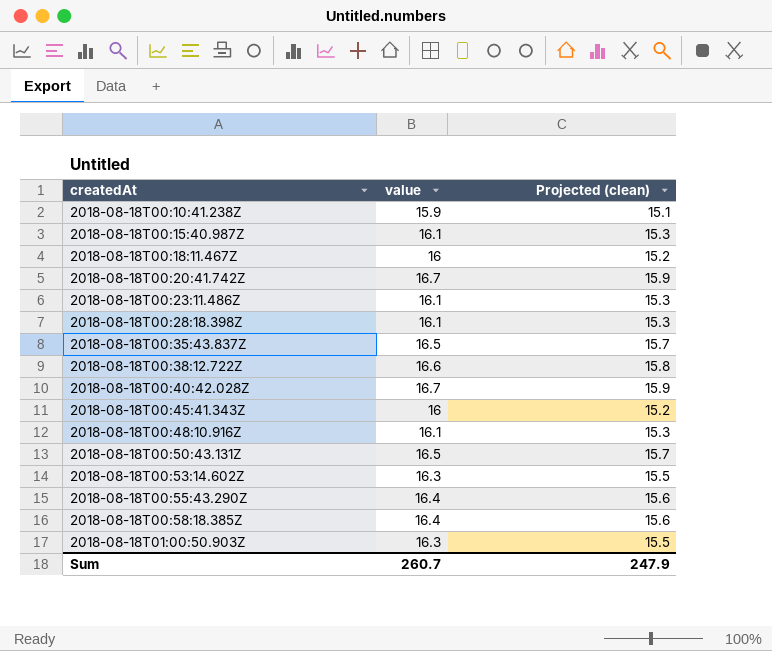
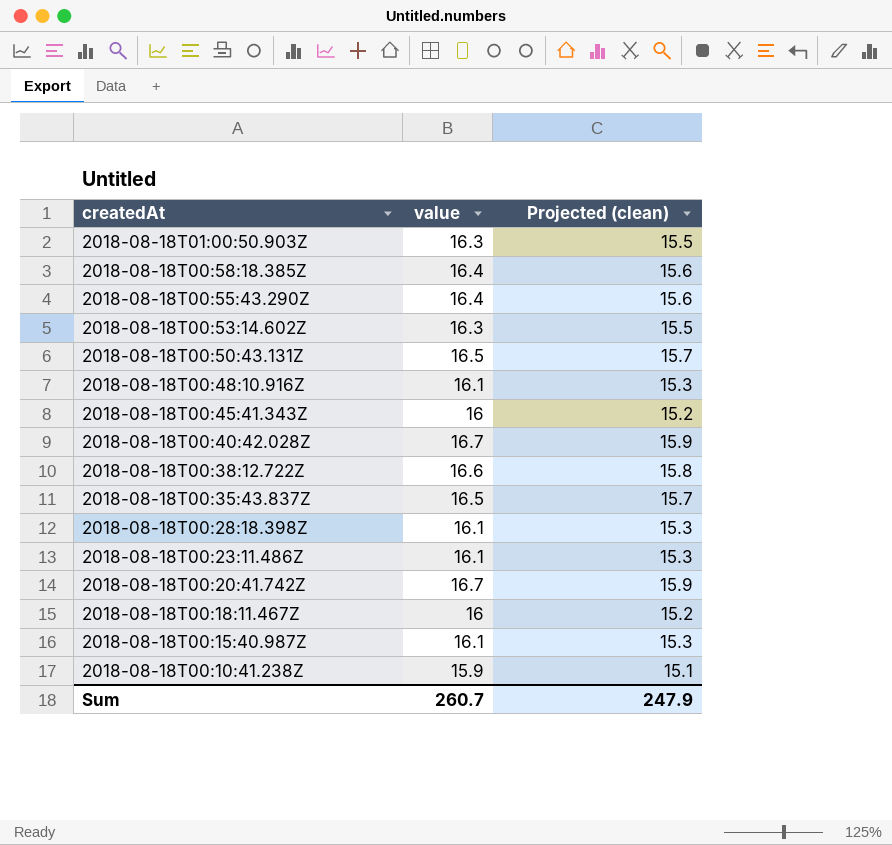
row order: createdAt ascending -> createdAt descending

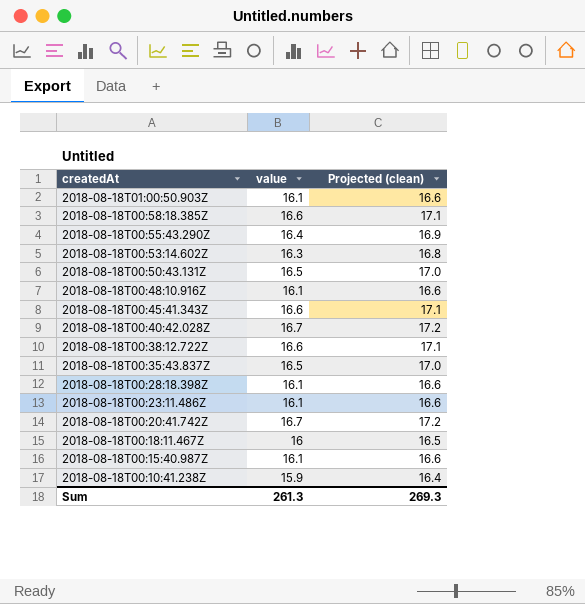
column Projected (clean) | formula: [value] * 0.95 -> [value] * 1.03
2018-08-18T01:00:50.903Z | value: 16.3 -> 16.1
2018-08-18T00:58:18.385Z | value: 16.4 -> 16.6
2018-08-18T00:45:41.343Z | value: 16 -> 16.6
Sum | value: 260.7 -> 261.3
Sum | Projected (clean): 247.9 -> 269.3

